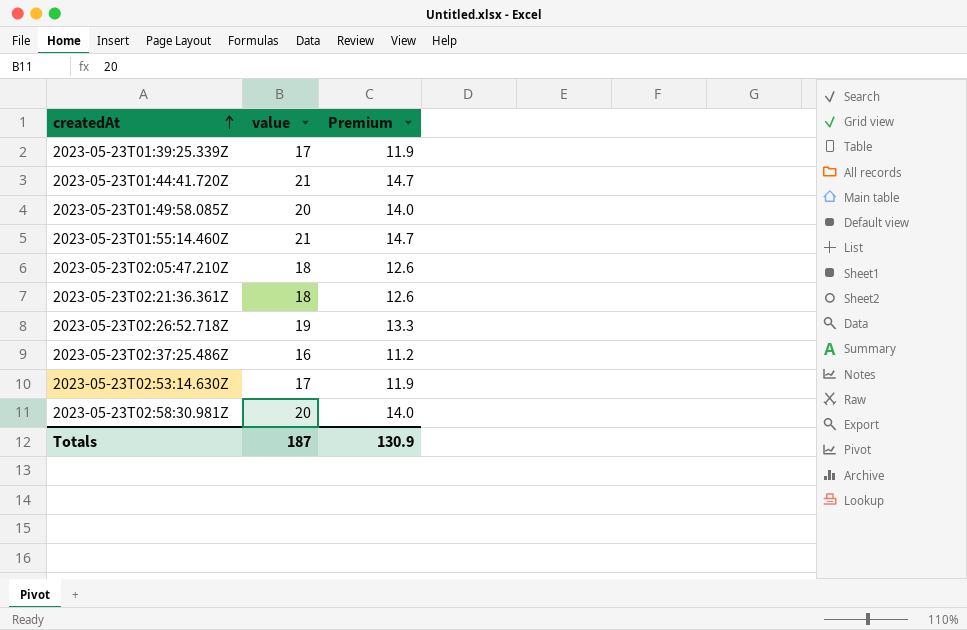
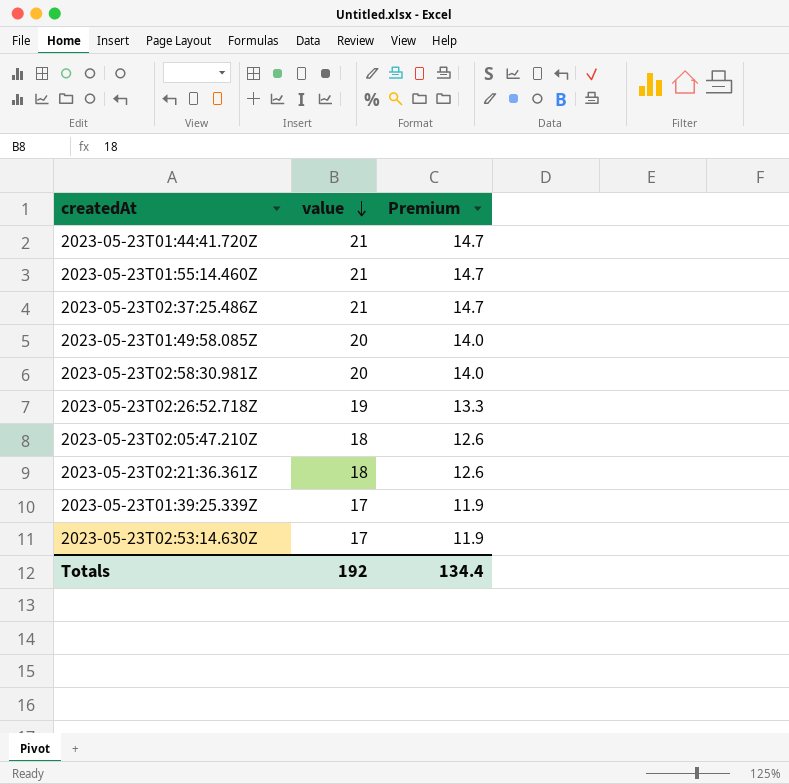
row order: createdAt ascending -> value descending
2023-05-23T02:37:25.486Z | value: 16 -> 21
2023-05-23T02:37:25.486Z | Premium: 11.2 -> 14.7
Totals | value: 187 -> 192
Totals | Premium: 130.9 -> 134.4

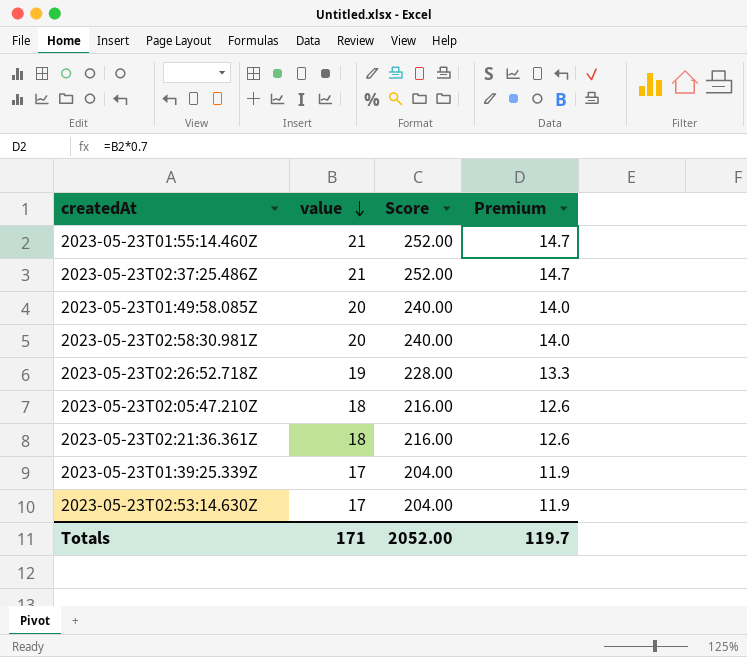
column Score | formula: none -> [value] * 12
row 2023-05-23T01:44:41.720Z: 21 | 14.7 -> none
Totals | value: 192 -> 171
Totals | Premium: 134.4 -> 119.7

